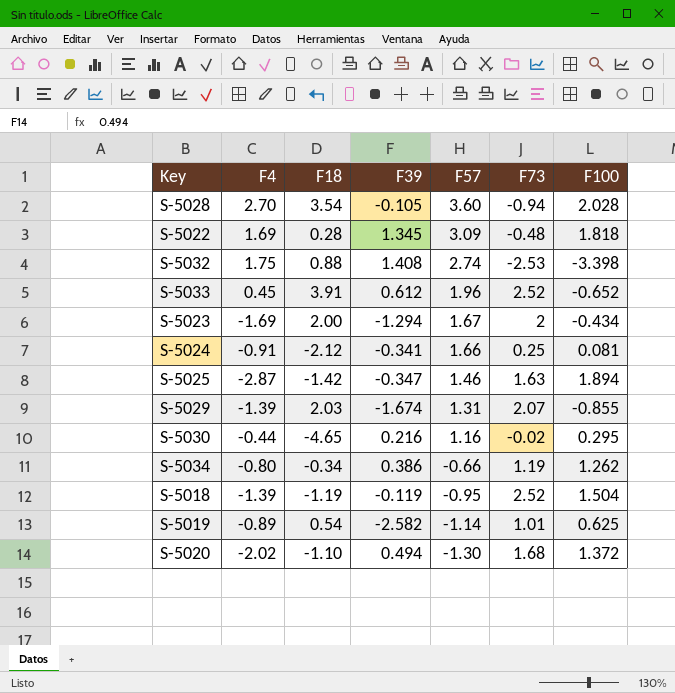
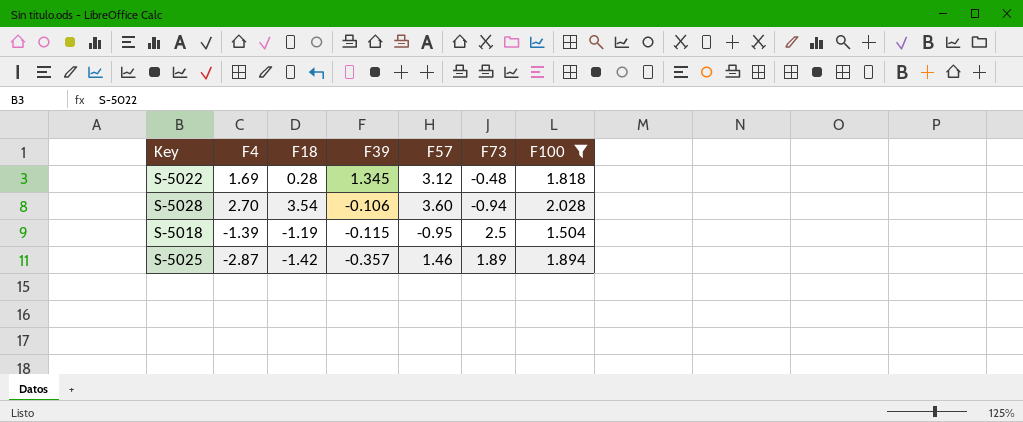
filter: none -> F100 >= 1.504
row order: F57 descending -> F39 descending
S-5022 | F57: 3.09 -> 3.12
S-5028 | F39: -0.105 -> -0.106
S-5018 | F39: -0.119 -> -0.115
S-5018 | F73: 2.52 -> 2.5
S-5025 | F39: -0.347 -> -0.357
S-5025 | F73: 1.63 -> 1.89

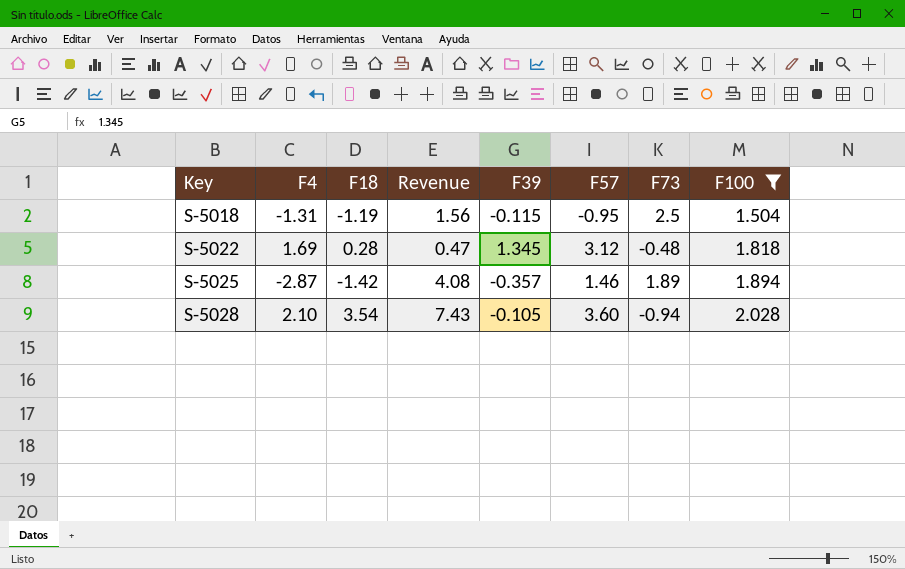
row order: F39 descending -> Key ascending
column Revenue | formula: none -> [F4] * [F18]
S-5018 | F4: -1.39 -> -1.31
S-5028 | F4: 2.70 -> 2.10
S-5028 | F39: -0.106 -> -0.105

